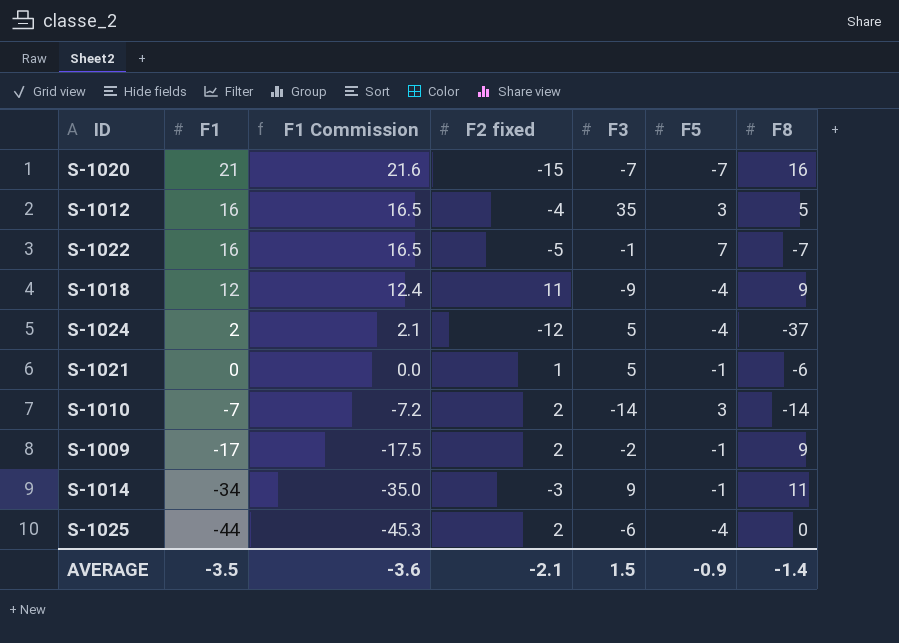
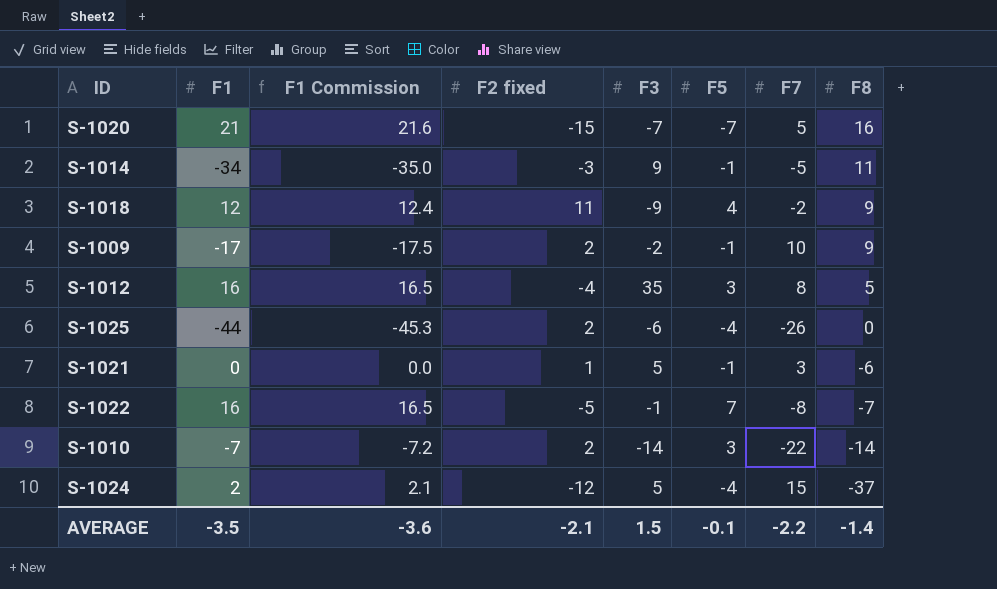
row order: F1 descending -> F8 descending
column F7 | position: none -> 7
S-1018 | F5: -4 -> 4
AVERAGE | F5: -0.9 -> -0.1

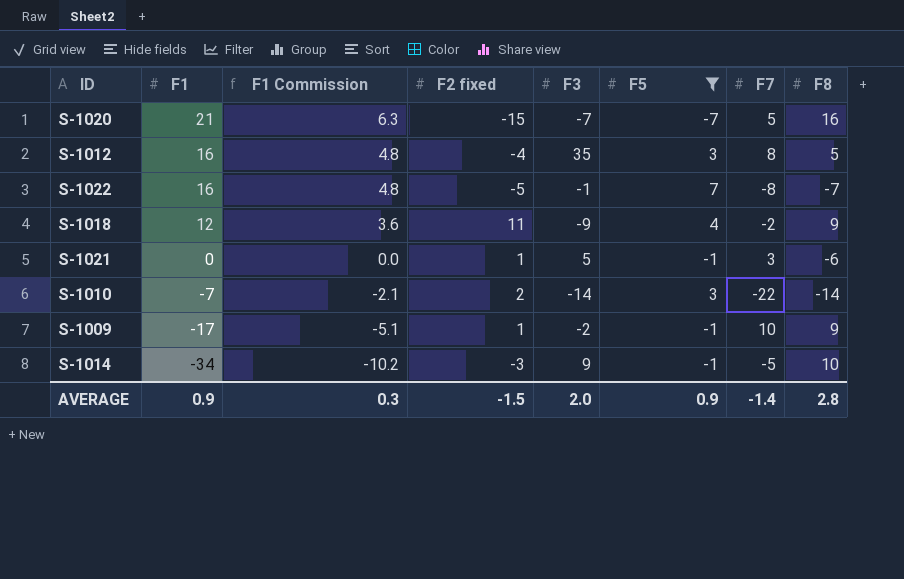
filter: none -> F5 != -4
row order: F8 descending -> F1 descending
column F1 Commission | formula: [F1] * 1.03 -> [F1] * 0.3
S-1009 | F2 fixed: 2 -> 1
S-1014 | F8: 11 -> 10
AVERAGE | F1: -3.5 -> 0.9
AVERAGE | F1 Commission: -3.6 -> 0.3
AVERAGE | F2 fixed: -2.1 -> -1.5
AVERAGE | F3: 1.5 -> 2.0
AVERAGE | F5: -0.1 -> 0.9
AVERAGE | F7: -2.2 -> -1.4
AVERAGE | F8: -1.4 -> 2.8

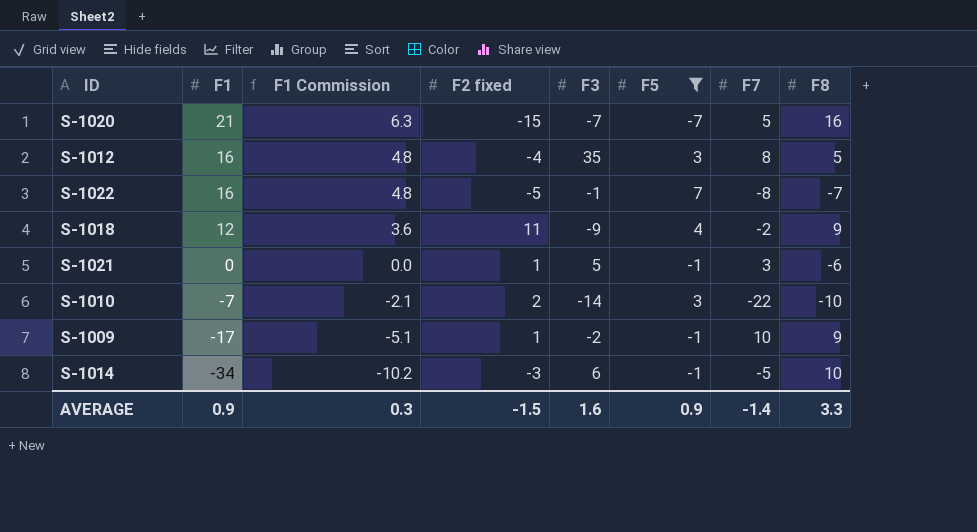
S-1010 | F8: -14 -> -10
S-1014 | F3: 9 -> 6
AVERAGE | F3: 2.0 -> 1.6
AVERAGE | F8: 2.8 -> 3.3

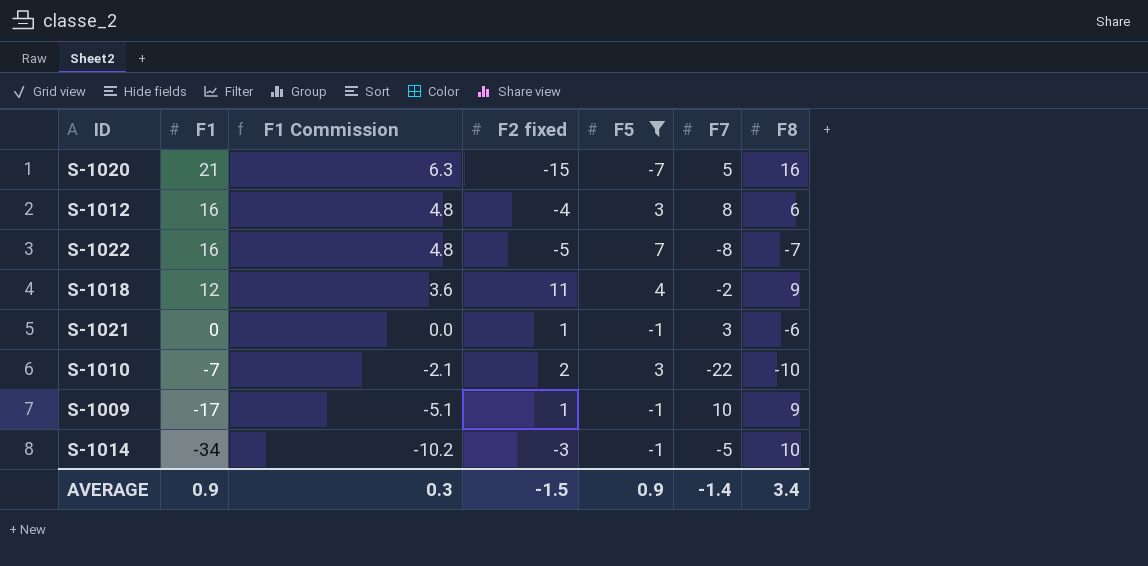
column F3 | position: 5 -> none
S-1012 | F8: 5 -> 6
AVERAGE | F8: 3.3 -> 3.4

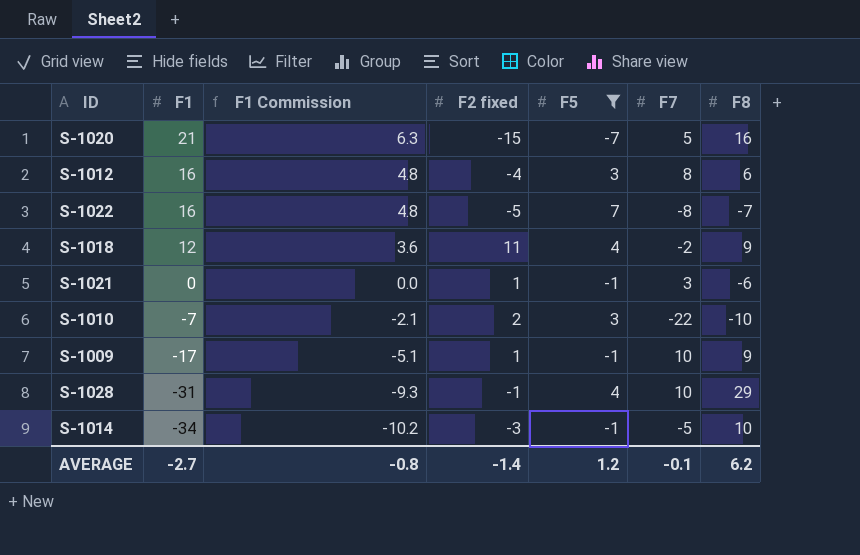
row S-1028: none -> -31 | -9.3 | -1 | 4 | 10 | 29
AVERAGE | F1: 0.9 -> -2.7
AVERAGE | F1 Commission: 0.3 -> -0.8
AVERAGE | F2 fixed: -1.5 -> -1.4
AVERAGE | F5: 0.9 -> 1.2
AVERAGE | F7: -1.4 -> -0.1
AVERAGE | F8: 3.4 -> 6.2

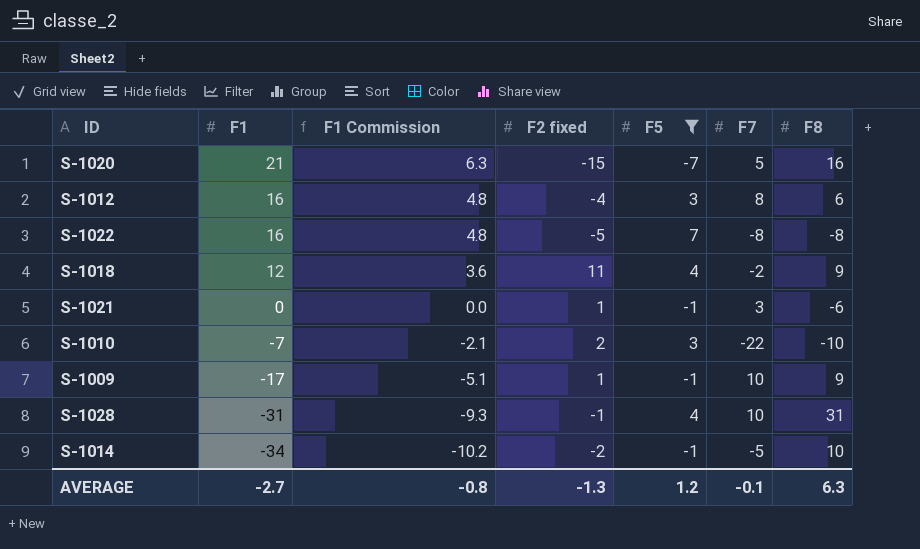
S-1022 | F8: -7 -> -8
S-1028 | F8: 29 -> 31
S-1014 | F2 fixed: -3 -> -2
AVERAGE | F2 fixed: -1.4 -> -1.3
AVERAGE | F8: 6.2 -> 6.3

